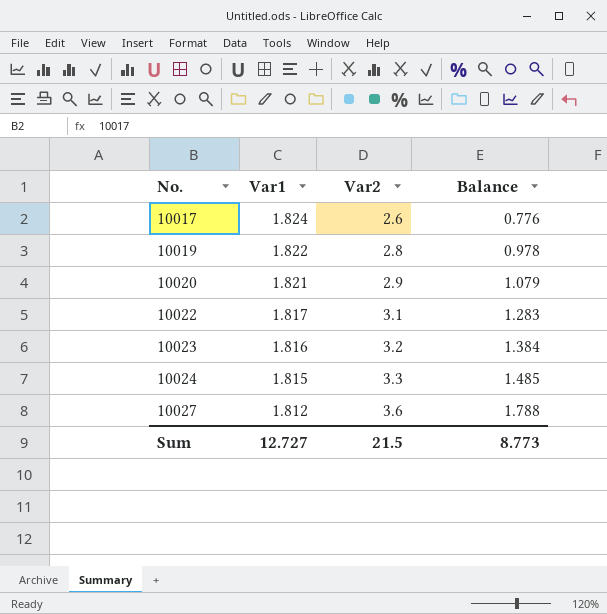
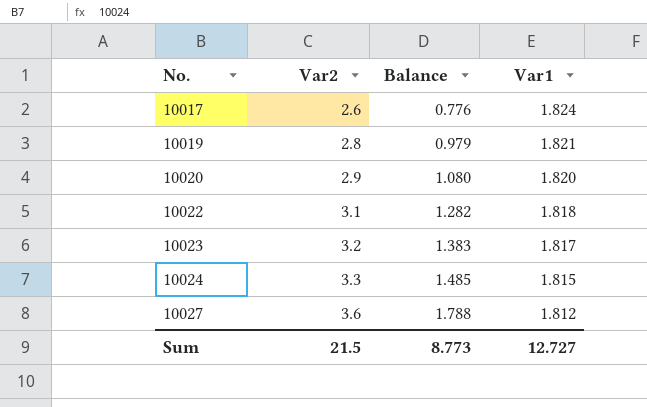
column Var1 | position: 2 -> 4
10019 | Balance: 0.978 -> 0.979
10019 | Var1: 1.822 -> 1.821
10020 | Balance: 1.079 -> 1.080
10020 | Var1: 1.821 -> 1.820
10022 | Balance: 1.283 -> 1.282
10022 | Var1: 1.817 -> 1.818
10023 | Balance: 1.384 -> 1.383
10023 | Var1: 1.816 -> 1.817

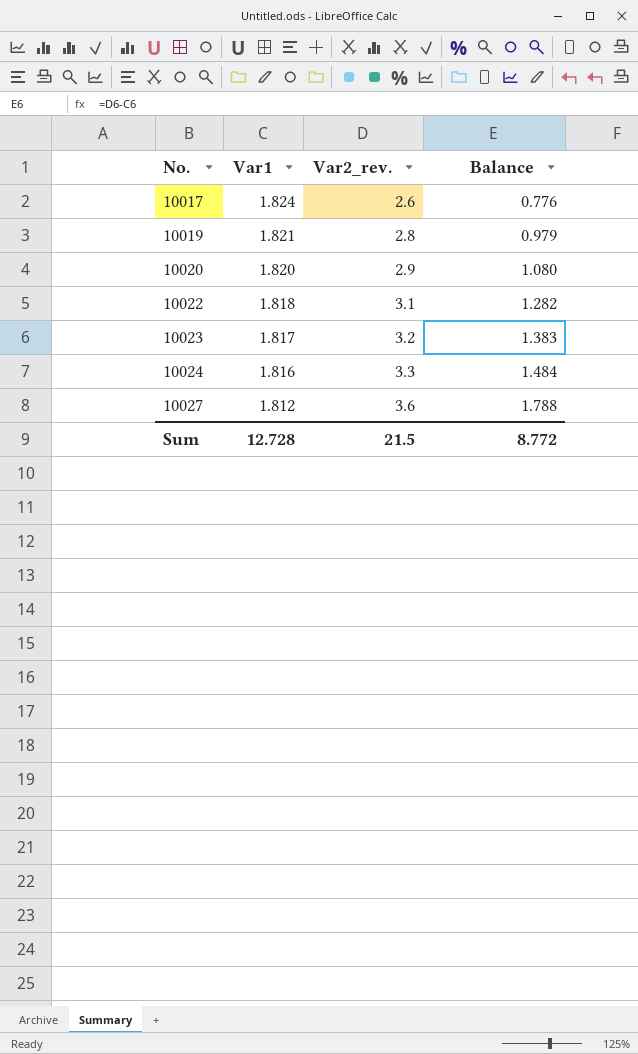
column Var1 | position: 4 -> 2
column name: Var2 -> Var2_rev.
10024 | Var1: 1.815 -> 1.816
10024 | Balance: 1.485 -> 1.484
Sum | Var1: 12.727 -> 12.728
Sum | Balance: 8.773 -> 8.772

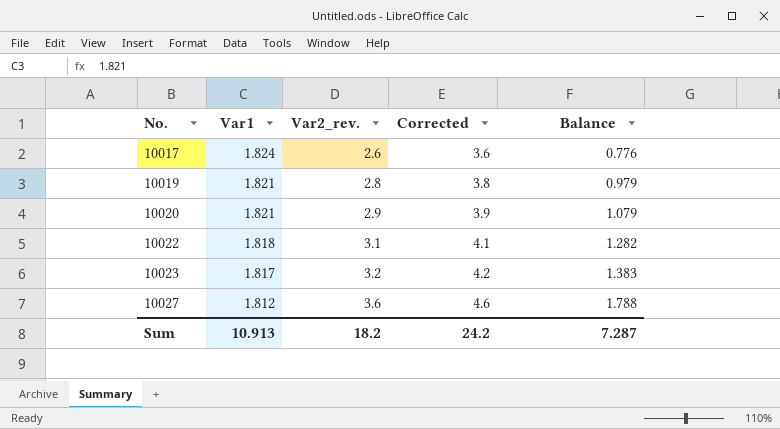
column Corrected | formula: none -> [Var2_rev.] + 1
row 10024: 1.816 | 3.3 | 1.484 -> none
10020 | Var1: 1.820 -> 1.821
10020 | Balance: 1.080 -> 1.079
Sum | Var1: 12.728 -> 10.913
Sum | Var2_rev.: 21.5 -> 18.2
Sum | Balance: 8.772 -> 7.287

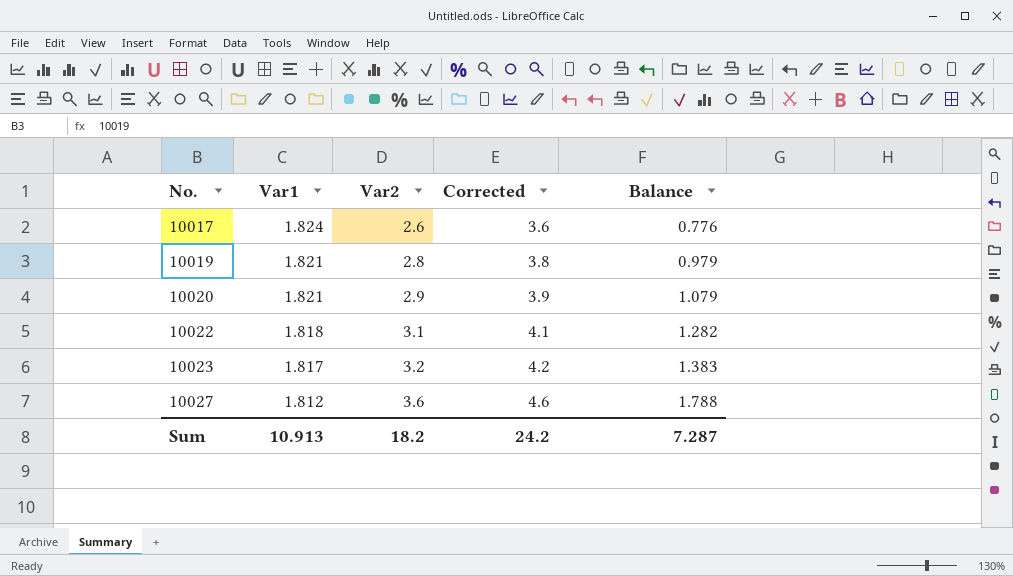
column name: Var2_rev. -> Var2

